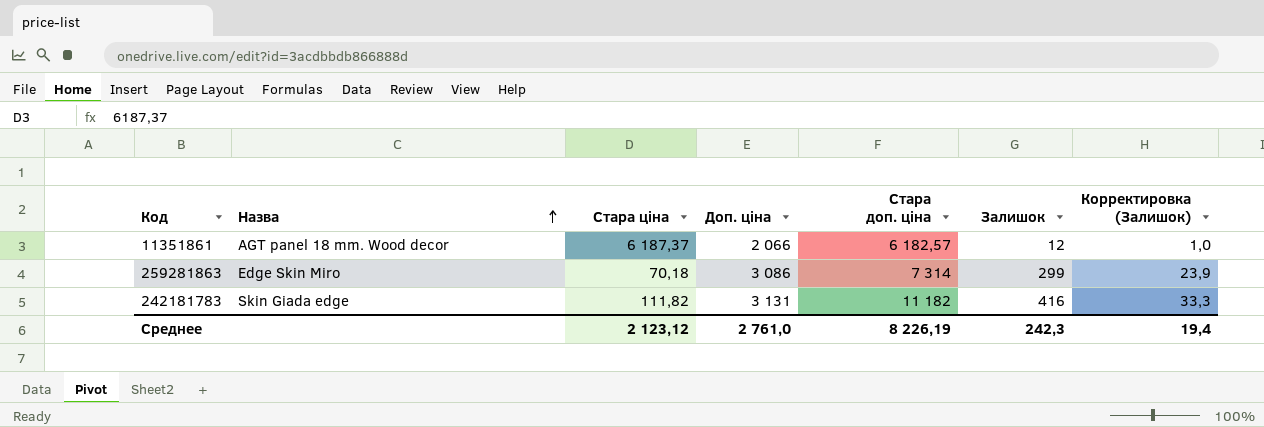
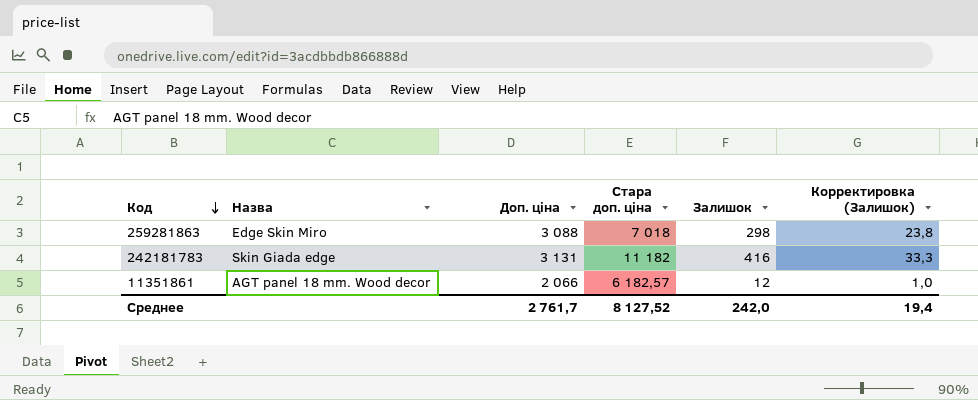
row order: Назва ascending -> Код descending
column Стара ціна | position: 3 -> none
259281863 | Доп. ціна: 3 086 -> 3 088
259281863 | Стара доп. ціна: 7 314 -> 7 018
259281863 | Залишок: 299 -> 298
259281863 | Корректировка (Залишок): 23,9 -> 23,8
Среднее | Доп. ціна: 2 761,0 -> 2 761,7
Среднее | Стара доп. ціна: 8 226,19 -> 8 127,52
Среднее | Залишок: 242,3 -> 242,0

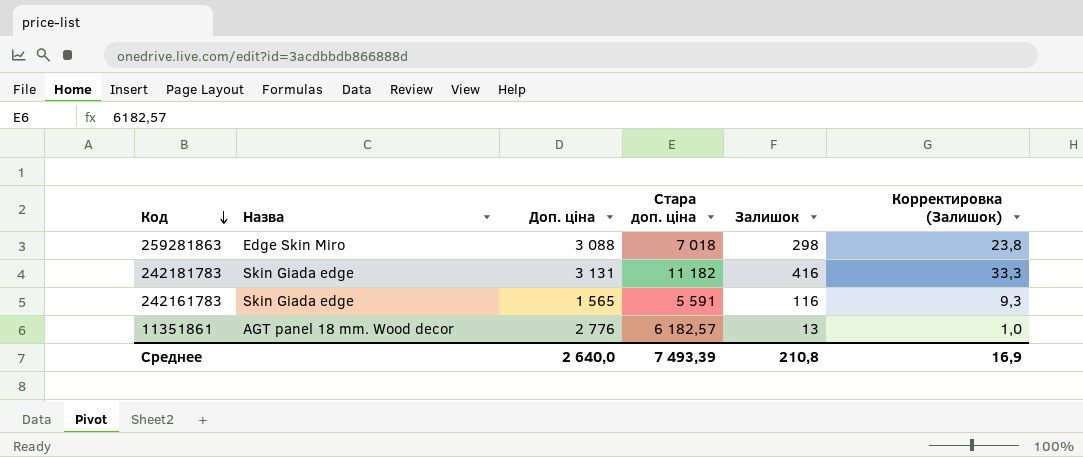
row 242161783: none -> Skin Giada edge | 1 565 | 5 591 | 116 | 9,3
11351861 | Доп. ціна: 2 066 -> 2 776
11351861 | Залишок: 12 -> 13
Среднее | Доп. ціна: 2 761,7 -> 2 640,0
Среднее | Стара доп. ціна: 8 127,52 -> 7 493,39
Среднее | Залишок: 242,0 -> 210,8
Среднее | Корректировка (Залишок): 19,4 -> 16,9

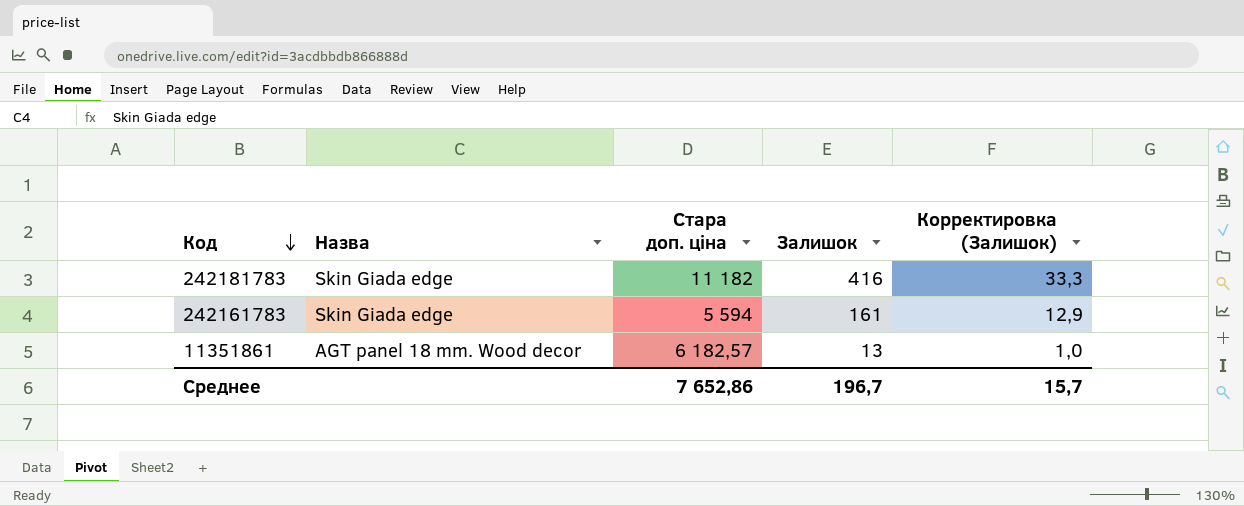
column Доп. ціна | position: 3 -> none
row 259281863: Edge Skin Miro | 3 088 | 7 018 | 298 | 23,8 -> none
242161783 | Стара доп. ціна: 5 591 -> 5 594
242161783 | Залишок: 116 -> 161
242161783 | Корректировка (Залишок): 9,3 -> 12,9
Среднее | Стара доп. ціна: 7 493,39 -> 7 652,86
Среднее | Залишок: 210,8 -> 196,7
Среднее | Корректировка (Залишок): 16,9 -> 15,7

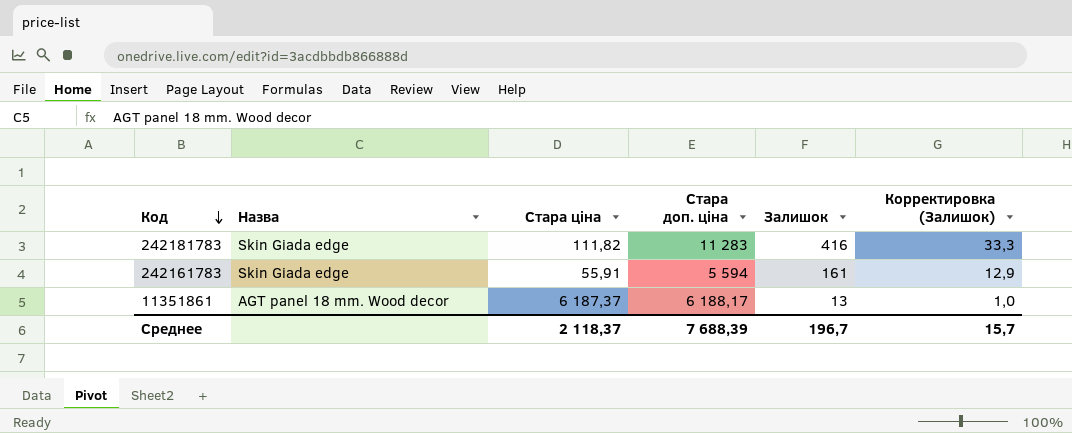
column Стара ціна | position: none -> 3
242181783 | Стара доп. ціна: 11 182 -> 11 283
11351861 | Стара доп. ціна: 6 182,57 -> 6 188,17
Среднее | Стара доп. ціна: 7 652,86 -> 7 688,39

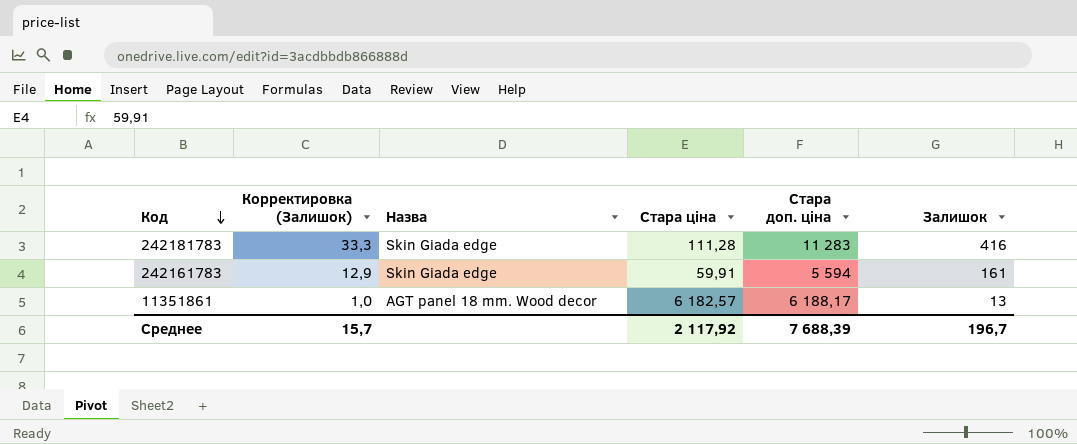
column Корректировка (Залишок) | position: 6 -> 2
242181783 | Стара ціна: 111,82 -> 111,28
242161783 | Стара ціна: 55,91 -> 59,91
11351861 | Стара ціна: 6 187,37 -> 6 182,57
Среднее | Стара ціна: 2 118,37 -> 2 117,92

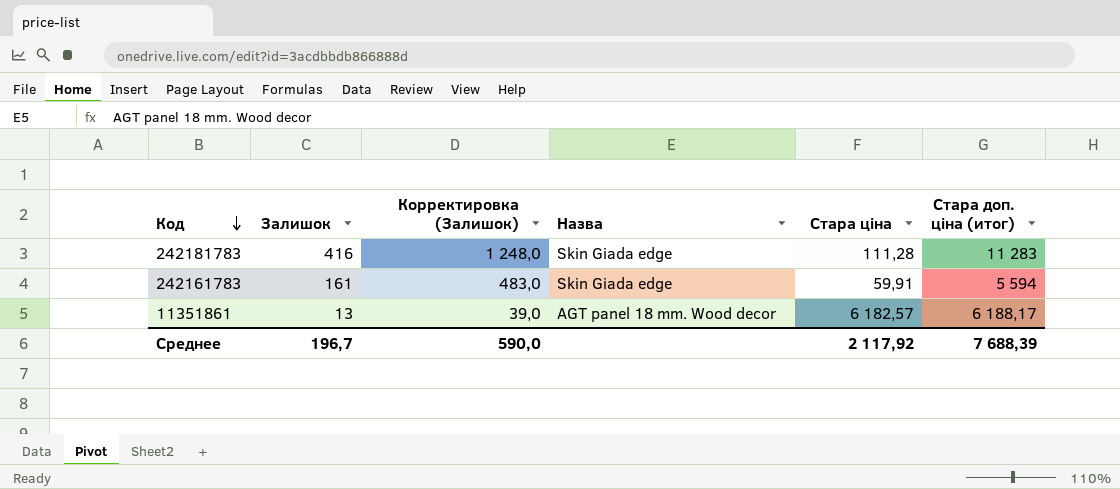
column Залишок | position: 6 -> 2
column Корректировка (Залишок) | formula: [Залишок] * 0,08 -> [Залишок] * 3
column name: Стара доп. ціна -> Стара доп. ціна (итог)
Среднее | Корректировка (Залишок): 15,7 -> 590,0

